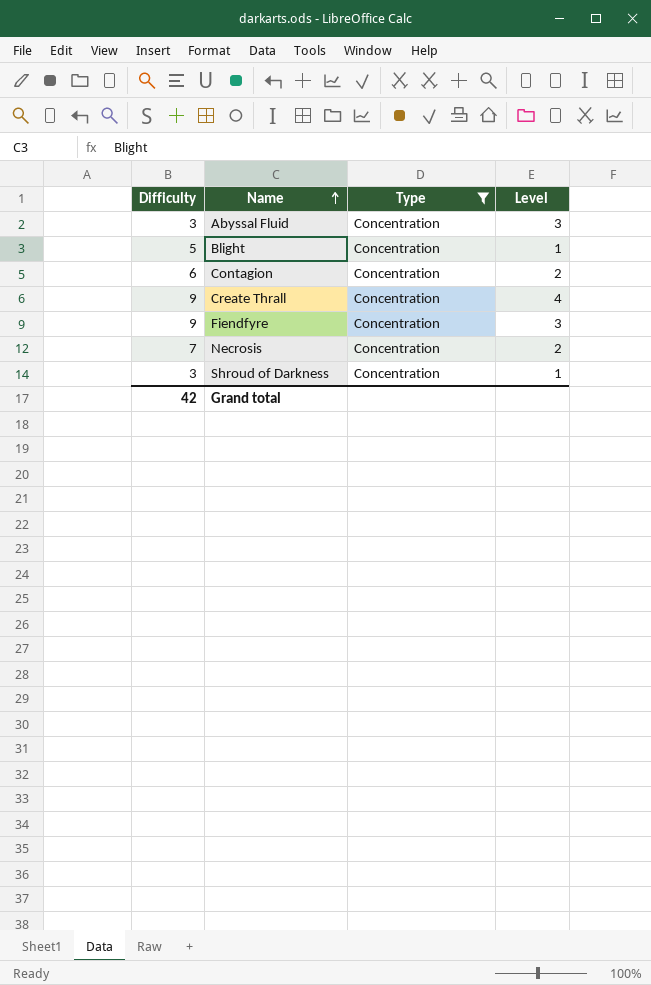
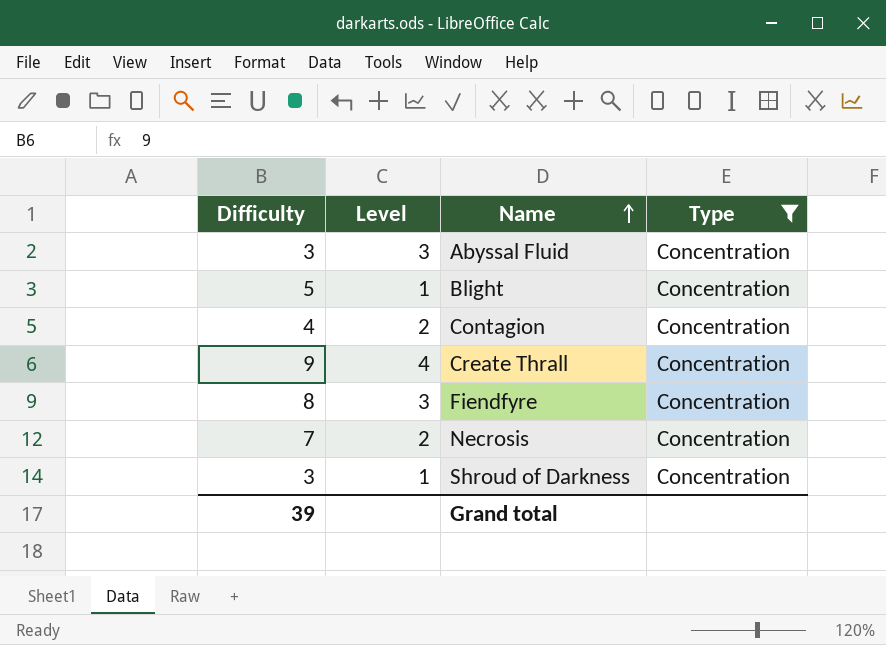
column Level | position: 4 -> 2
Contagion | Difficulty: 6 -> 4
Fiendfyre | Difficulty: 9 -> 8
Grand total | Difficulty: 42 -> 39

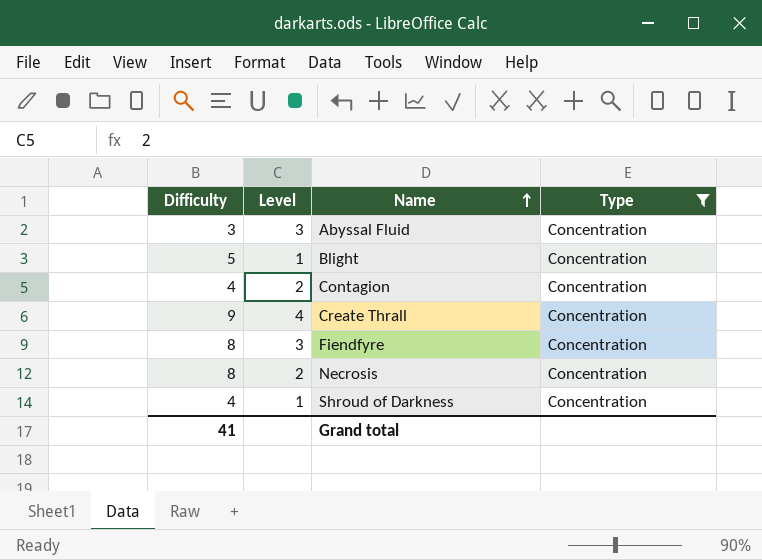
Necrosis | Difficulty: 7 -> 8
Shroud of Darkness | Difficulty: 3 -> 4
Grand total | Difficulty: 39 -> 41

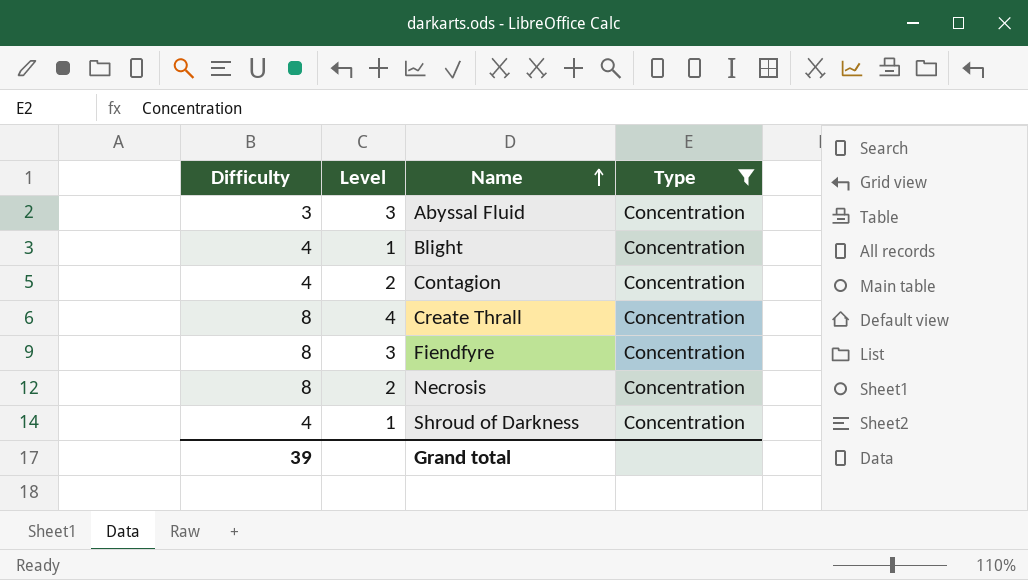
Blight | Difficulty: 5 -> 4
Create Thrall | Difficulty: 9 -> 8
Grand total | Difficulty: 41 -> 39

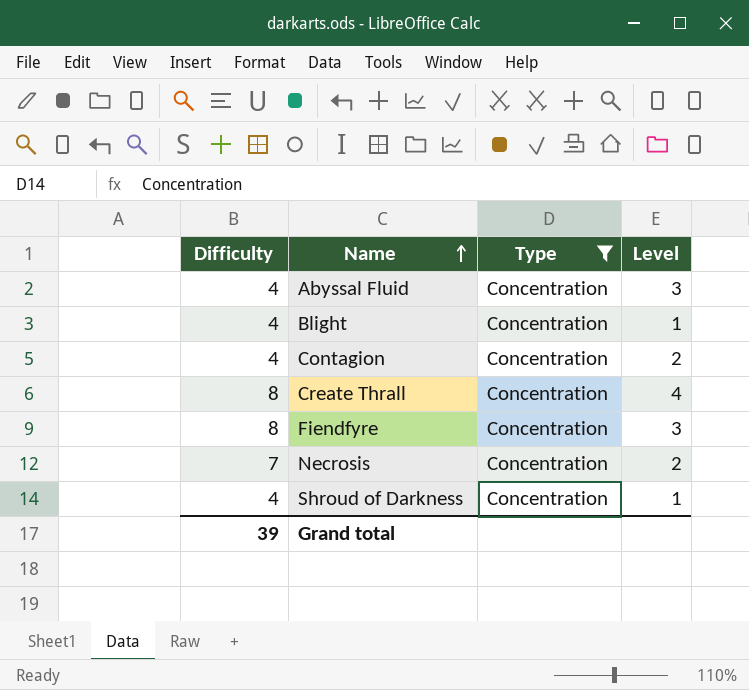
column Level | position: 2 -> 4
Abyssal Fluid | Difficulty: 3 -> 4
Necrosis | Difficulty: 8 -> 7

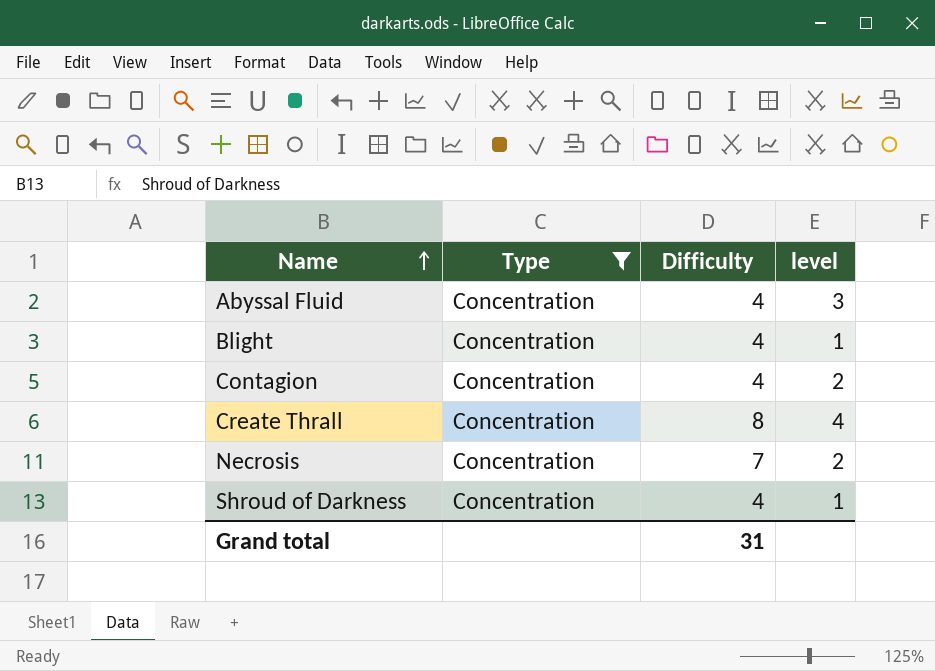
column Difficulty | position: 1 -> 3
column name: Level -> level
row Fiendfyre: 8 | Concentration | 3 -> none
Grand total | Difficulty: 39 -> 31

